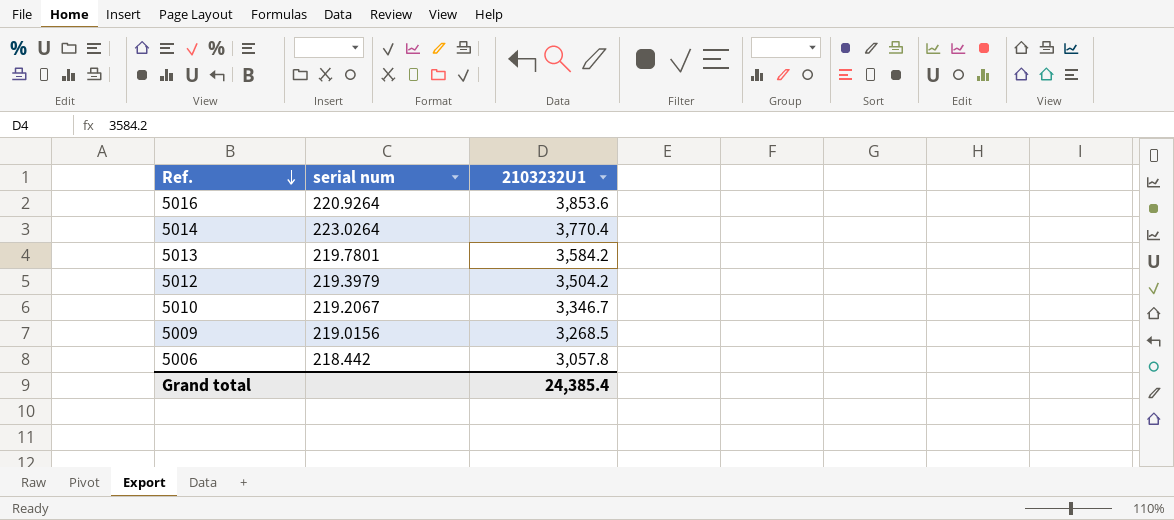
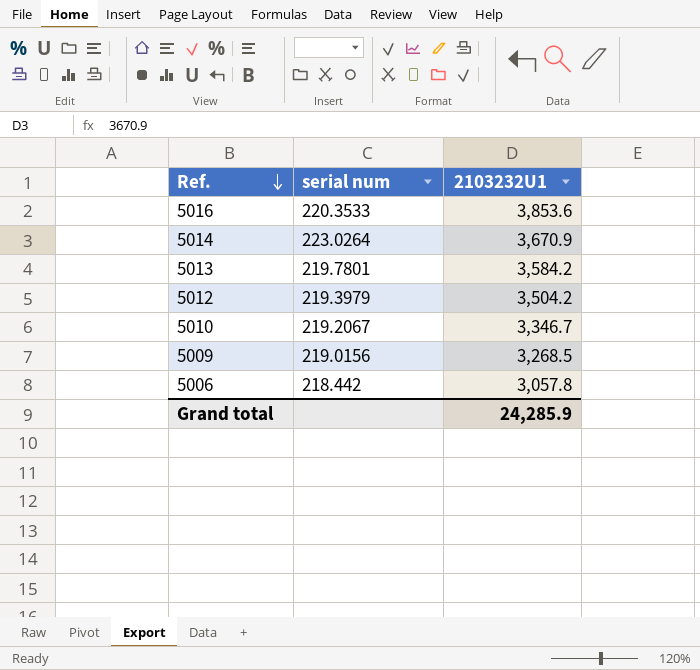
5016 | serial num: 220.9264 -> 220.3533
5014 | 2103232U1: 3,770.4 -> 3,670.9
Grand total | 2103232U1: 24,385.4 -> 24,285.9

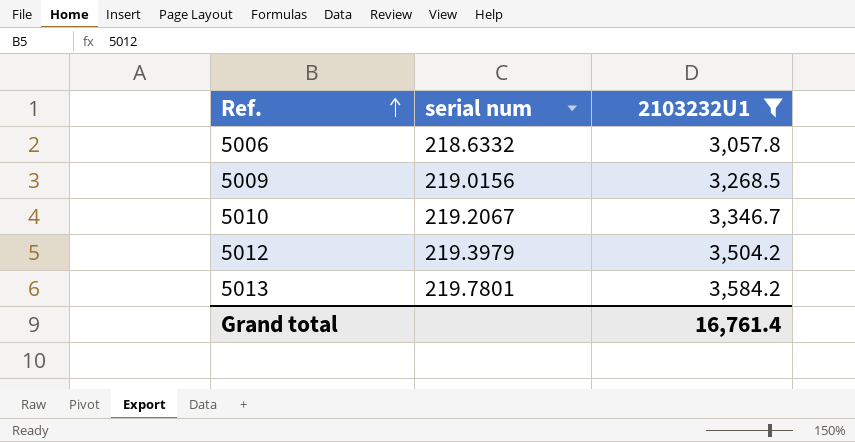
filter: none -> 2103232U1 <= 3,584.2
row order: Ref. descending -> Ref. ascending
5006 | serial num: 218.442 -> 218.6332
Grand total | 2103232U1: 24,285.9 -> 16,761.4

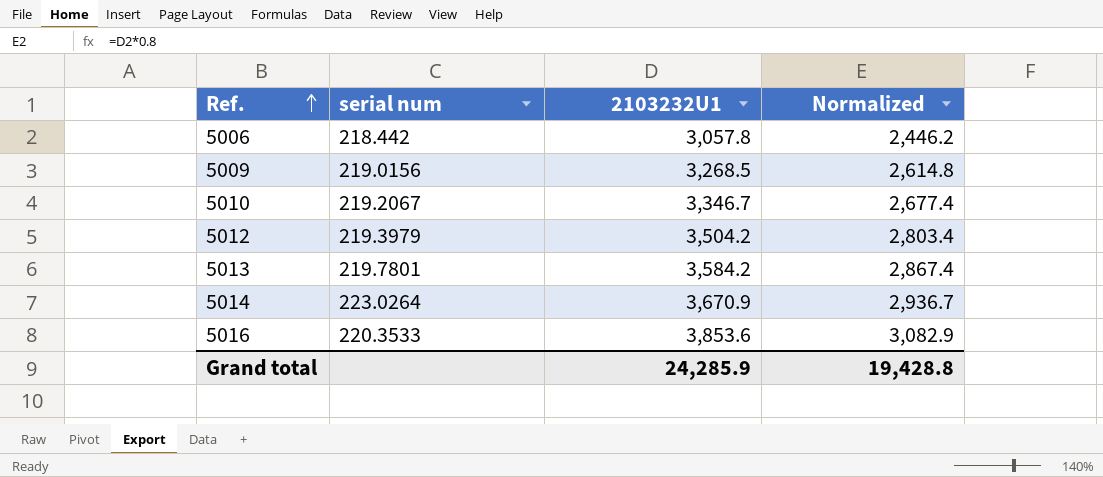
filter: 2103232U1 <= 3,584.2 -> none
column Normalized | formula: none -> [2103232U1] * 0.8
5006 | serial num: 218.6332 -> 218.442
Grand total | 2103232U1: 16,761.4 -> 24,285.9

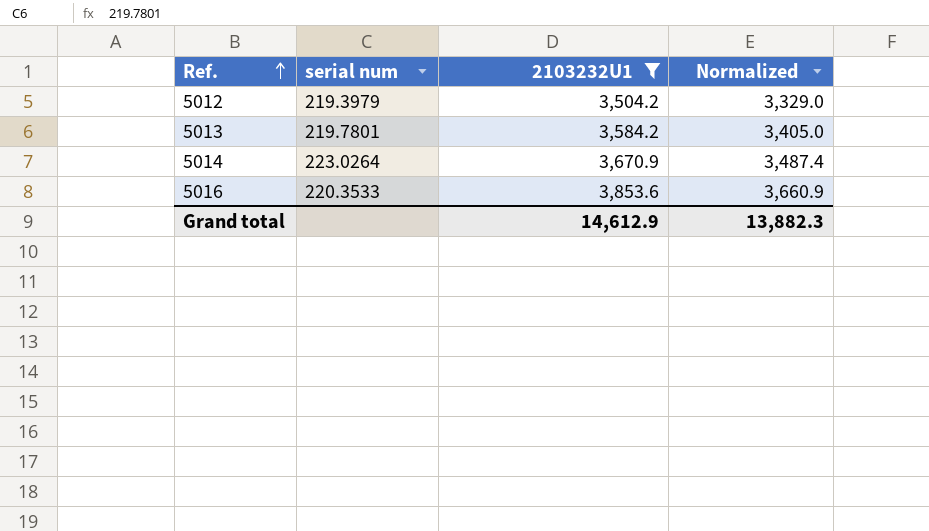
filter: none -> 2103232U1 >= 3,504.2
column Normalized | formula: [2103232U1] * 0.8 -> [2103232U1] * 0.95
Grand total | 2103232U1: 24,285.9 -> 14,612.9
Grand total | Normalized: 19,428.8 -> 13,882.3

